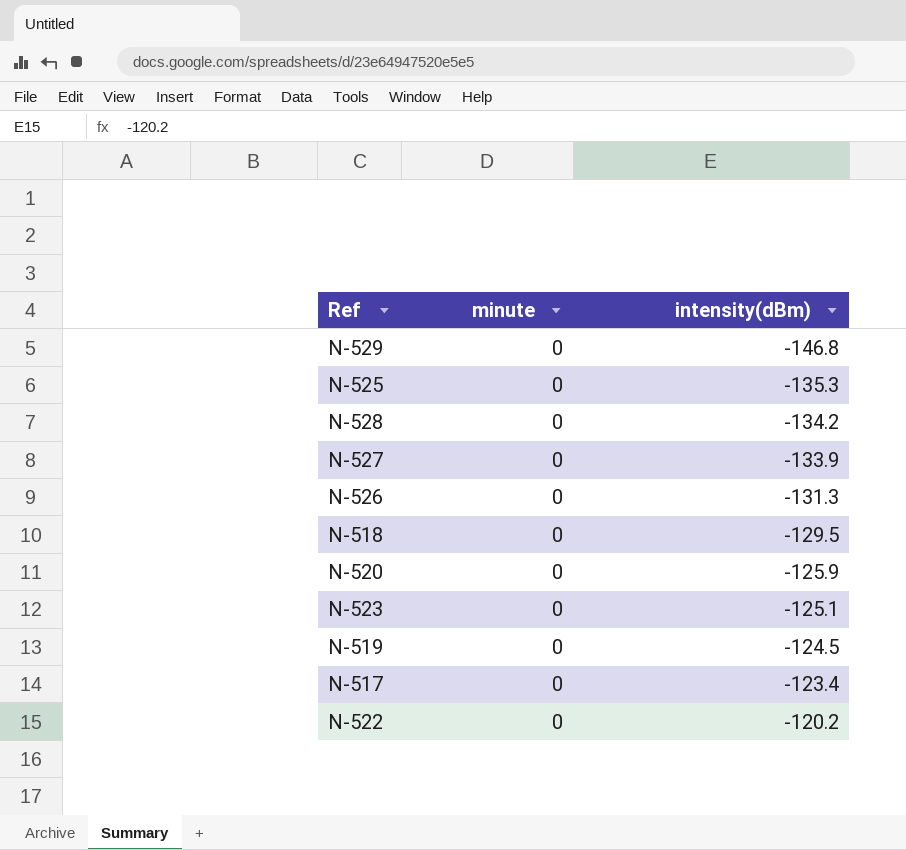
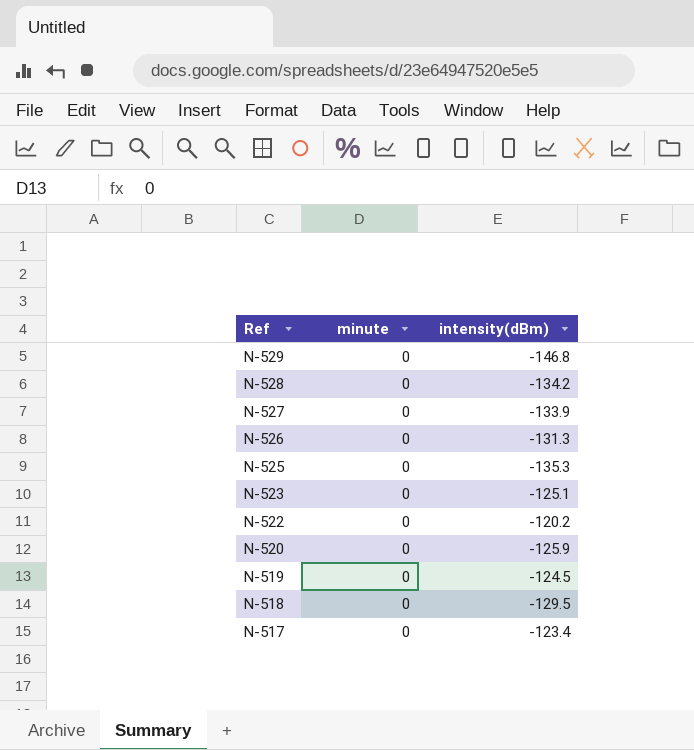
row order: intensity(dBm) ascending -> Ref descending

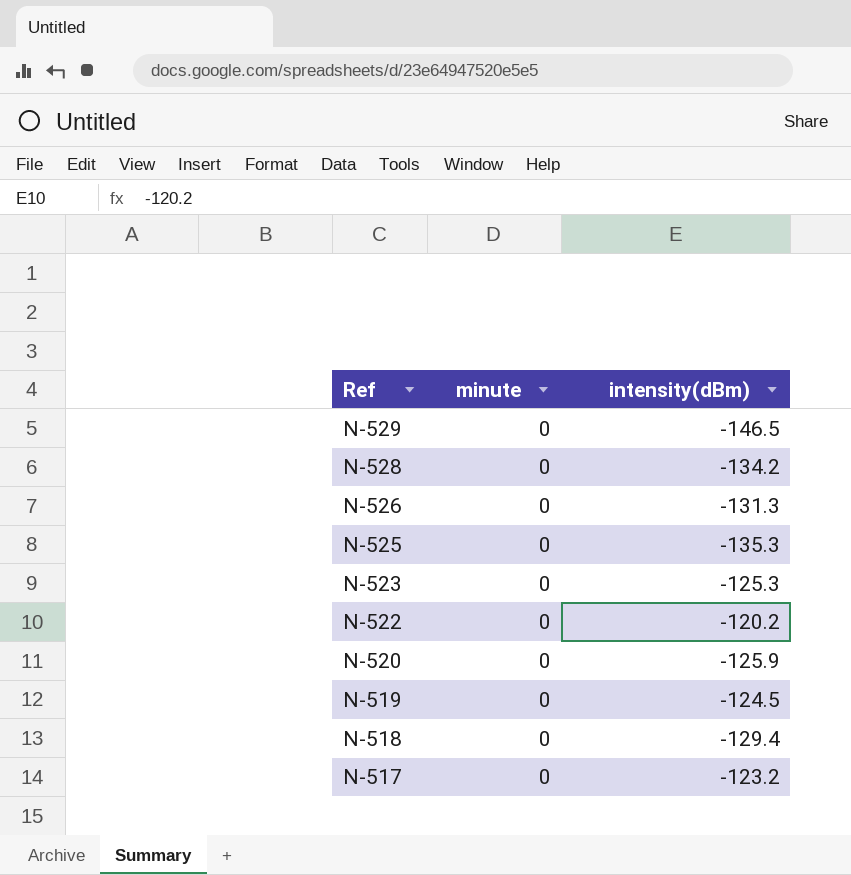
row N-527: 0 | -133.9 -> none
N-529 | intensity(dBm): -146.8 -> -146.5
N-523 | intensity(dBm): -125.1 -> -125.3
N-518 | intensity(dBm): -129.5 -> -129.4
N-517 | intensity(dBm): -123.4 -> -123.2

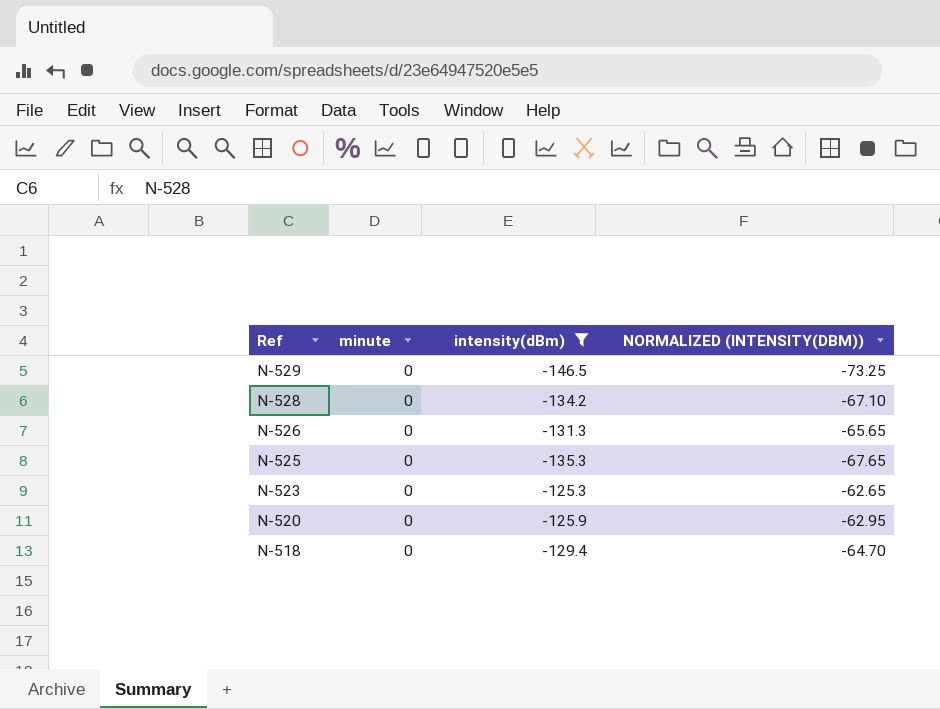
filter: none -> intensity(dBm) <= -125.3
column NORMALIZED (INTENSITY(DBM)) | formula: none -> [intensity(dBm)] * 0.5

